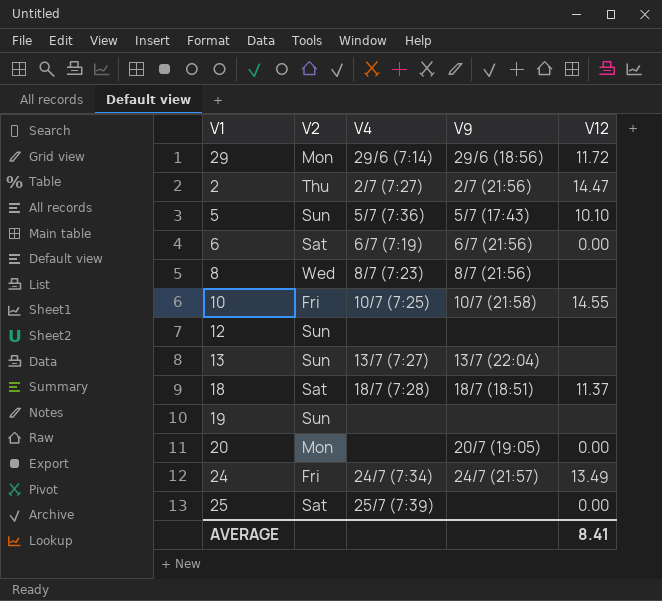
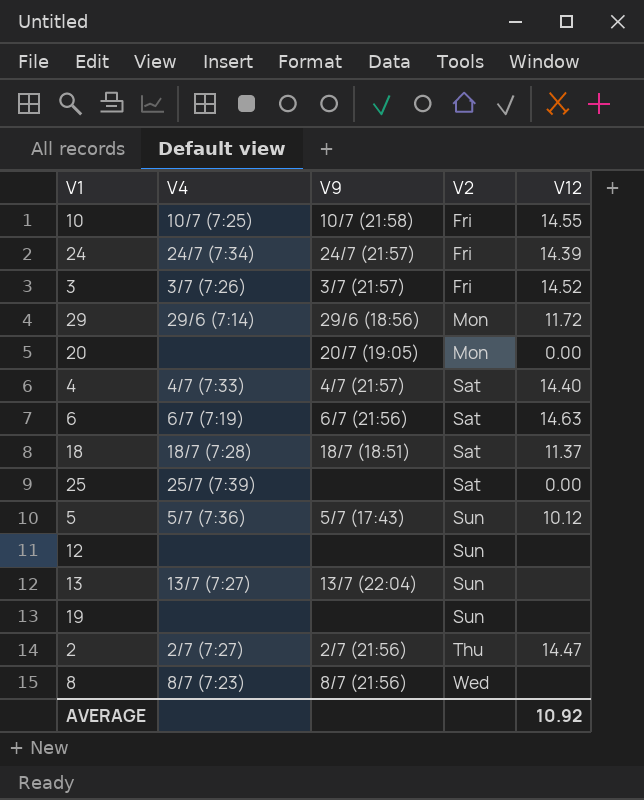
row order: none -> V2 ascending
column V2 | position: 2 -> 4
24 | V12: 13.49 -> 14.39
row 3: none -> 3/7 (7:26) | 3/7 (21:57) | Fri | 14.52
row 4: none -> 4/7 (7:33) | 4/7 (21:57) | Sat | 14.40
6 | V12: 0.00 -> 14.63
5 | V12: 10.10 -> 10.12
AVERAGE | V12: 8.41 -> 10.92

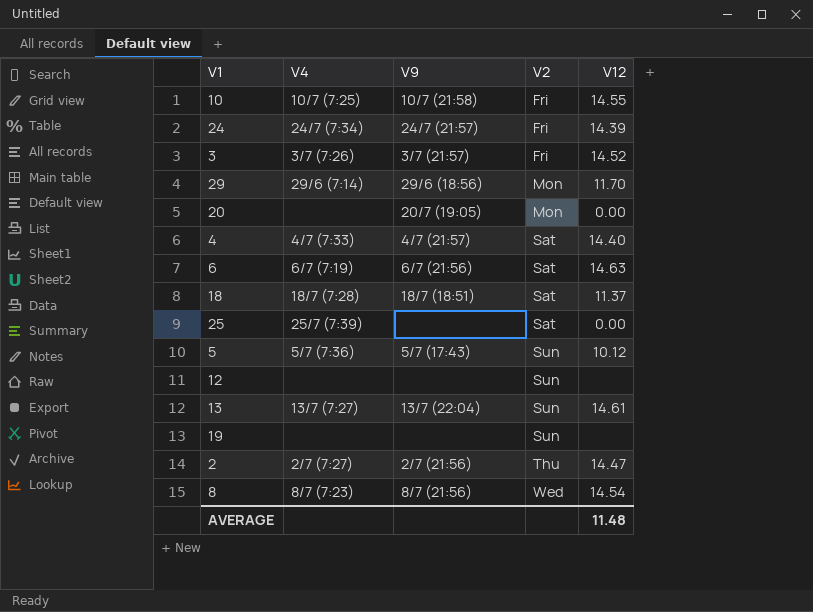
29 | V12: 11.72 -> 11.70
13 | V12: none -> 14.61
8 | V12: none -> 14.54
AVERAGE | V12: 10.92 -> 11.48

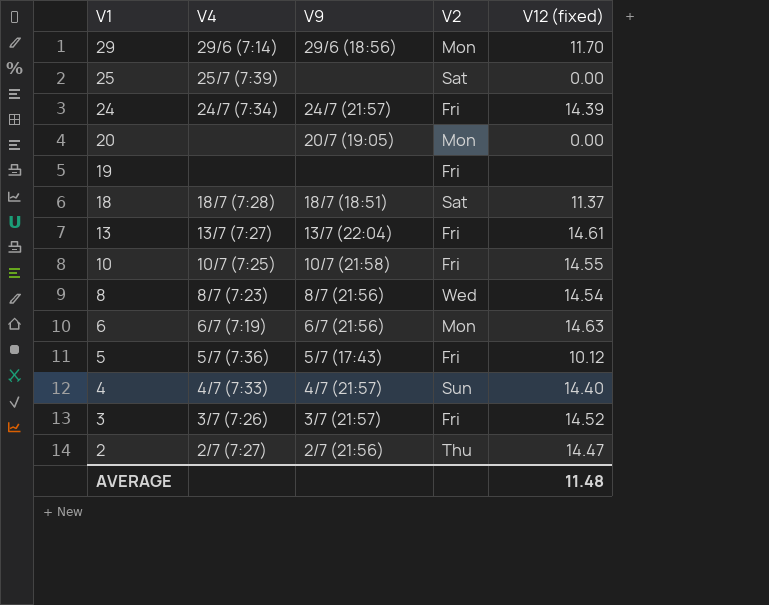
row order: V2 ascending -> V1 descending
column name: V12 -> V12 (fixed)
row 12: none | none | Sun | none -> none
19 | V2: Sun -> Fri
13 | V2: Sun -> Fri
6 | V2: Sat -> Mon
5 | V2: Sun -> Fri
4 | V2: Sat -> Sun

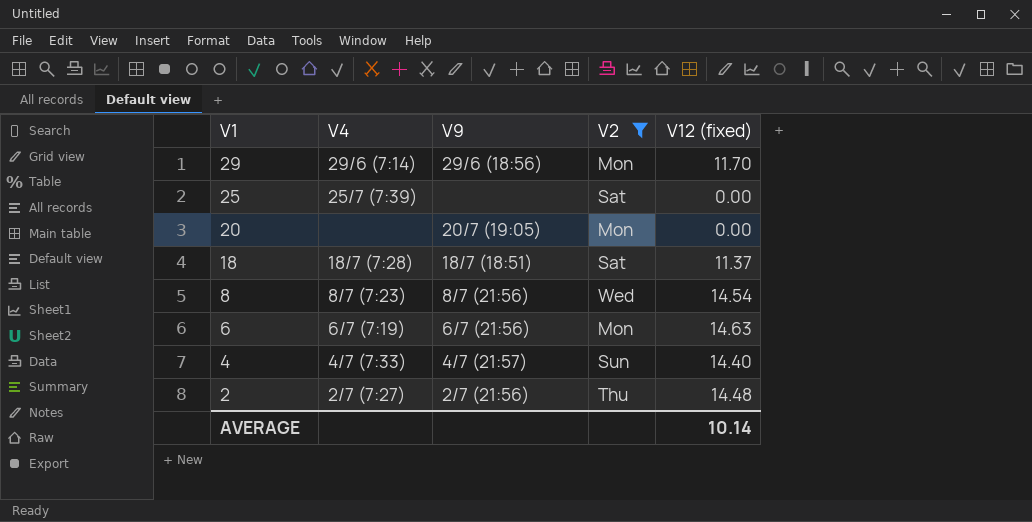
filter: none -> V2 != Fri
2 | V12 (fixed): 14.47 -> 14.48
AVERAGE | V12 (fixed): 11.48 -> 10.14

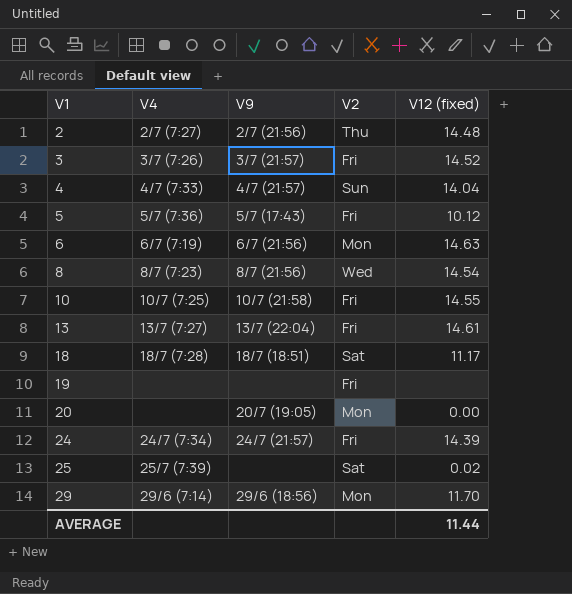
filter: V2 != Fri -> none
row order: V1 descending -> V1 ascending
4 | V12 (fixed): 14.40 -> 14.04
18 | V12 (fixed): 11.37 -> 11.17
25 | V12 (fixed): 0.00 -> 0.02
AVERAGE | V12 (fixed): 10.14 -> 11.44

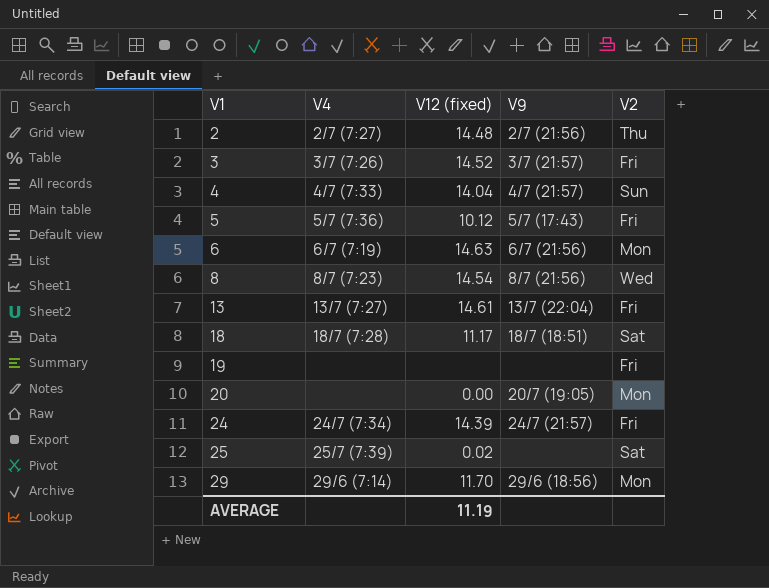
column V12 (fixed) | position: 5 -> 3
row 10: 10/7 (7:25) | 10/7 (21:58) | Fri | 14.55 -> none
AVERAGE | V12 (fixed): 11.44 -> 11.19

